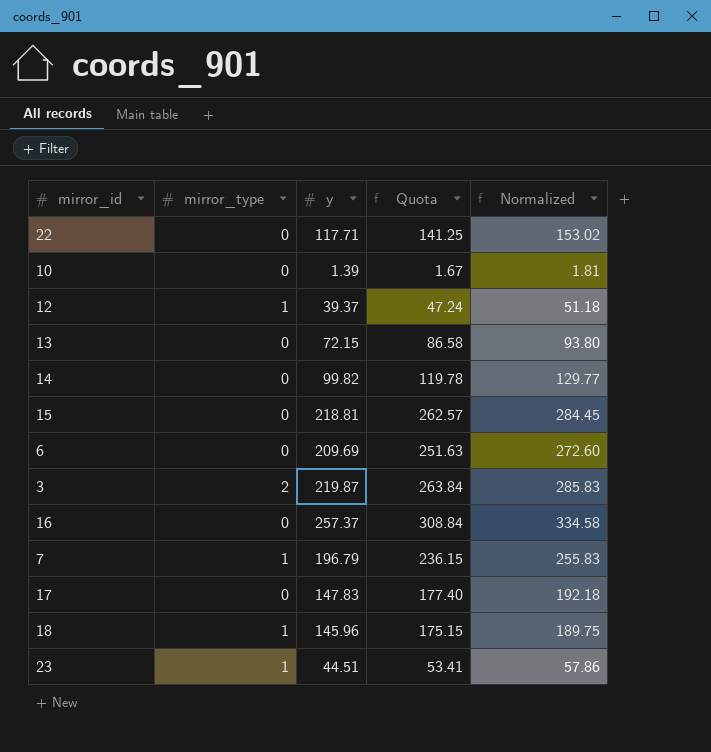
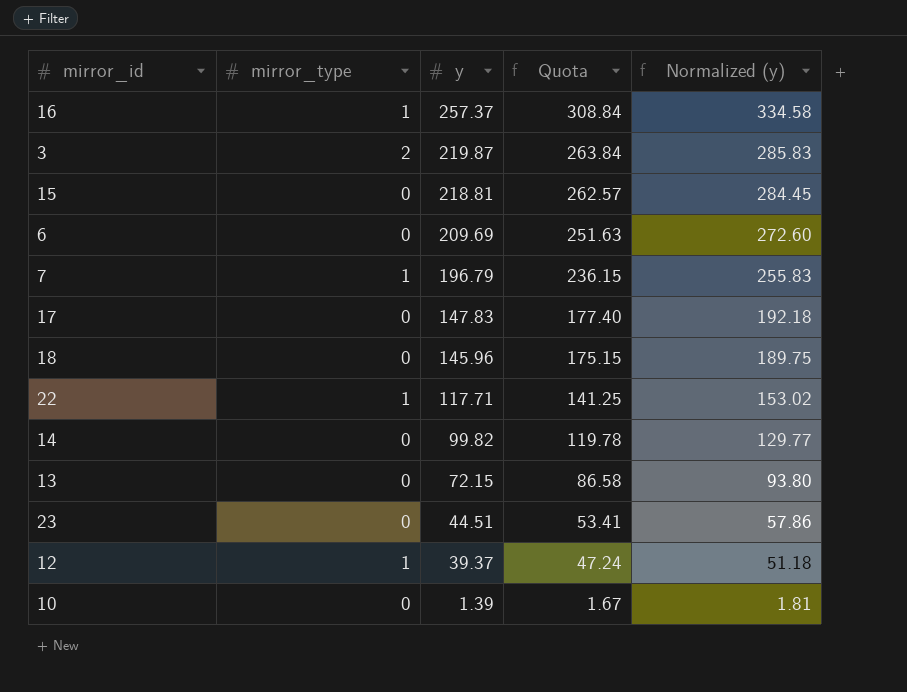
row order: none -> y descending
column name: Normalized -> Normalized (y)
16 | mirror_type: 0 -> 1
18 | mirror_type: 1 -> 0
22 | mirror_type: 0 -> 1
23 | mirror_type: 1 -> 0

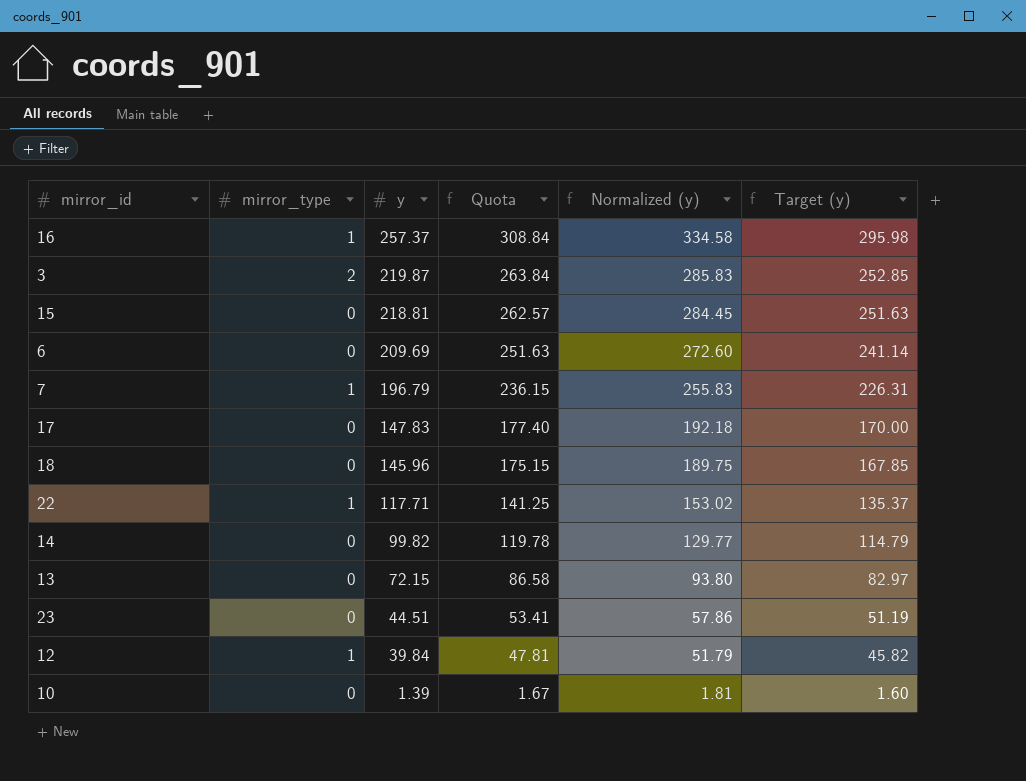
column Target (y) | formula: none -> [y] * 1.15
12 | y: 39.37 -> 39.84
12 | Quota: 47.24 -> 47.81
12 | Normalized (y): 51.18 -> 51.79

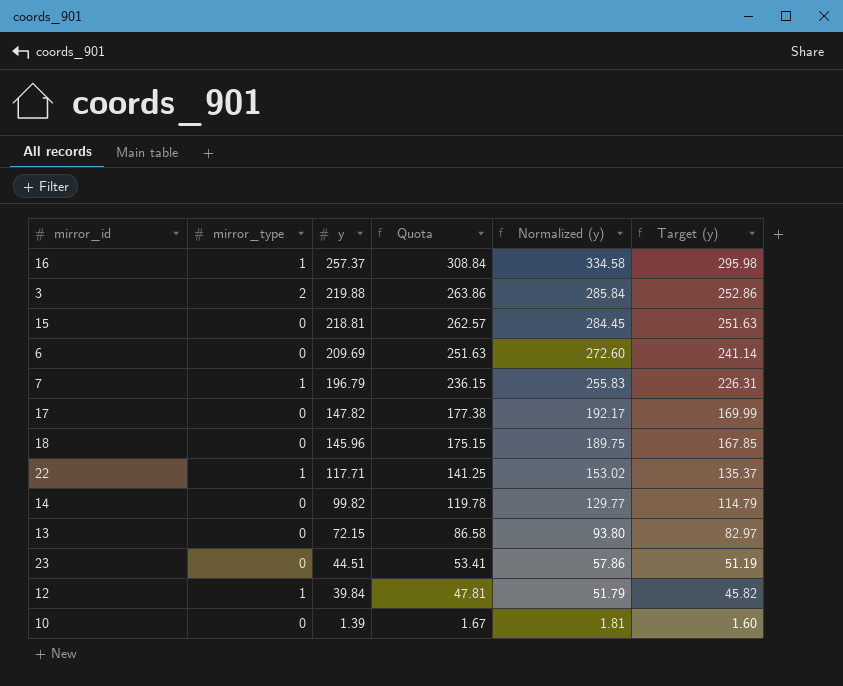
3 | y: 219.87 -> 219.88
3 | Quota: 263.84 -> 263.86
3 | Normalized (y): 285.83 -> 285.84
3 | Target (y): 252.85 -> 252.86
17 | y: 147.83 -> 147.82
17 | Quota: 177.40 -> 177.38
17 | Normalized (y): 192.18 -> 192.17
17 | Target (y): 170.00 -> 169.99

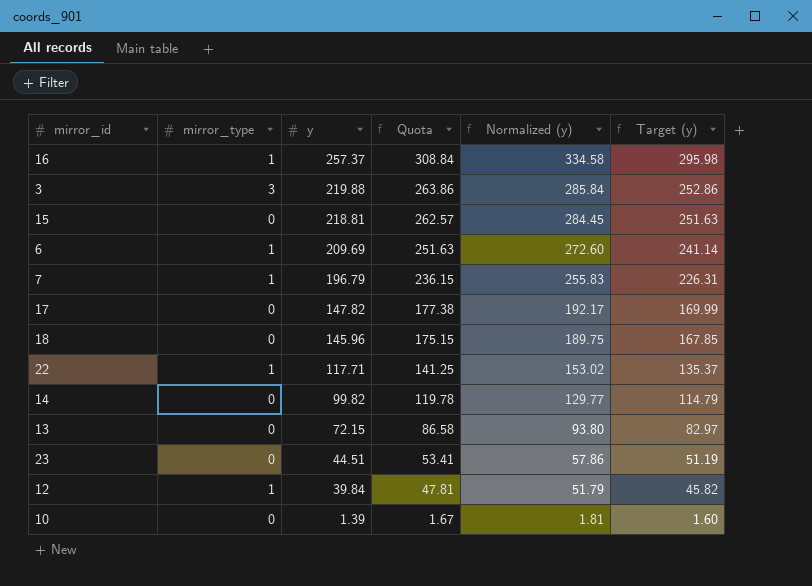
3 | mirror_type: 2 -> 3
6 | mirror_type: 0 -> 1

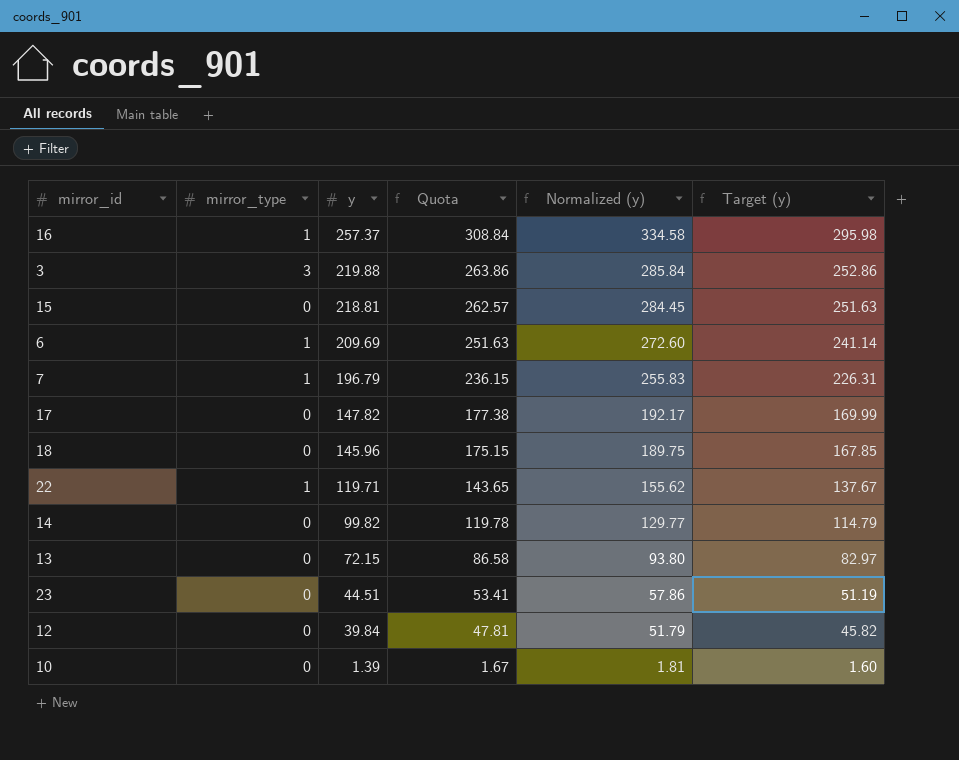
22 | y: 117.71 -> 119.71
22 | Quota: 141.25 -> 143.65
22 | Normalized (y): 153.02 -> 155.62
22 | Target (y): 135.37 -> 137.67
12 | mirror_type: 1 -> 0

